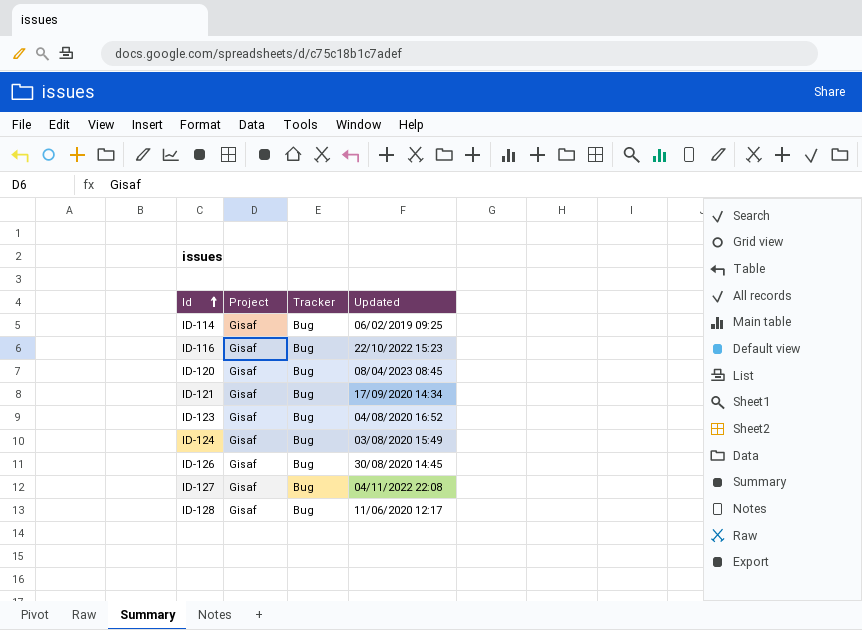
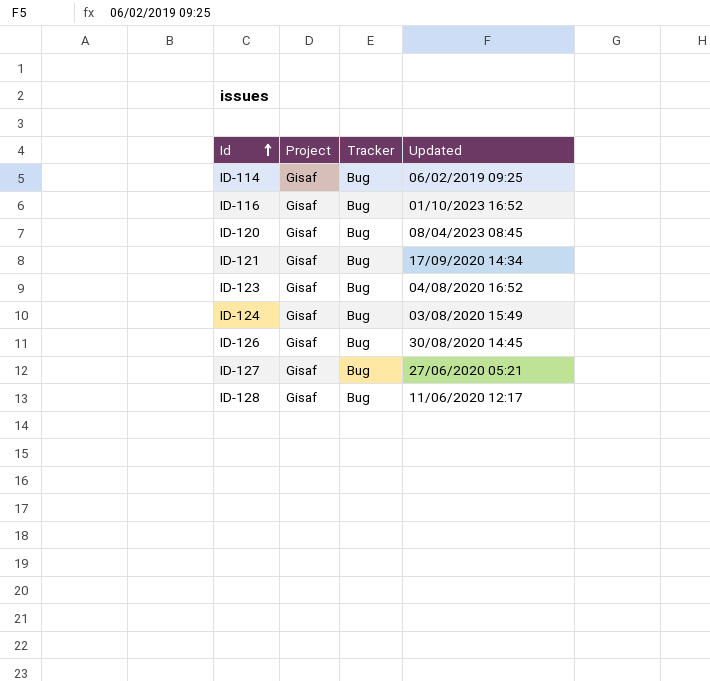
ID-116 | Updated: 22/10/2022 15:23 -> 01/10/2023 16:52
ID-127 | Updated: 04/11/2022 22:08 -> 27/06/2020 05:21

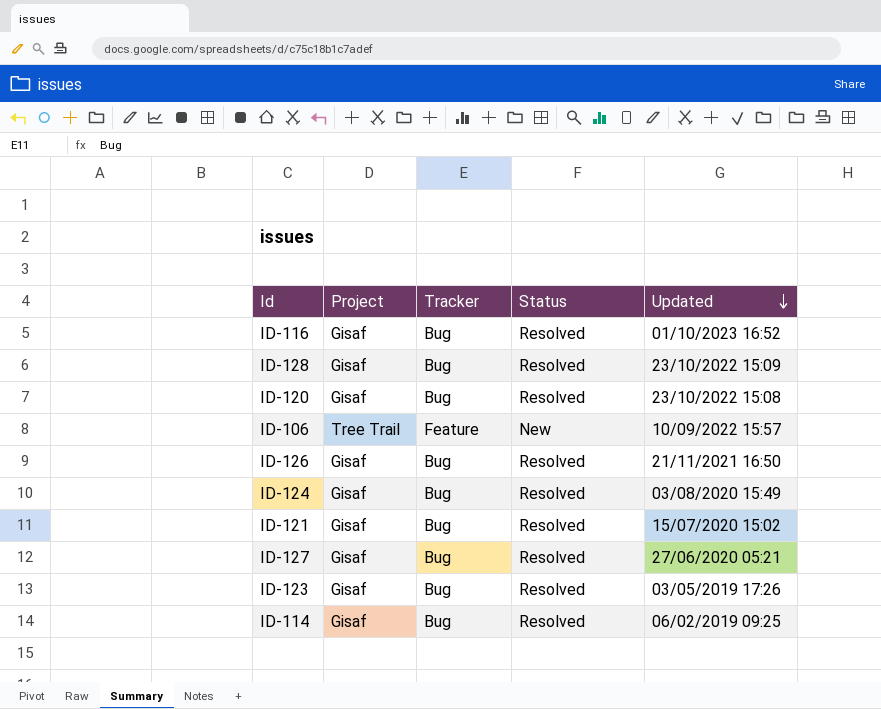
row order: Id ascending -> Updated descending
column Status | position: none -> 4
ID-128 | Updated: 11/06/2020 12:17 -> 23/10/2022 15:09
ID-120 | Updated: 08/04/2023 08:45 -> 23/10/2022 15:08
row ID-106: none -> Tree Trail | Feature | New | 10/09/2022 15:57
ID-126 | Updated: 30/08/2020 14:45 -> 21/11/2021 16:50
ID-121 | Updated: 17/09/2020 14:34 -> 15/07/2020 15:02
ID-123 | Updated: 04/08/2020 16:52 -> 03/05/2019 17:26

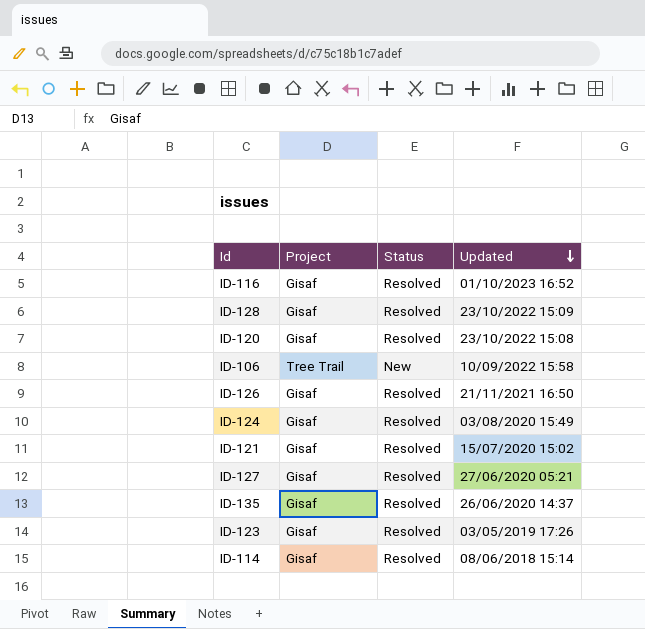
column Tracker | position: 3 -> none
ID-106 | Updated: 10/09/2022 15:57 -> 10/09/2022 15:58
row ID-135: none -> Gisaf | Resolved | 26/06/2020 14:37
ID-114 | Updated: 06/02/2019 09:25 -> 08/06/2018 15:14

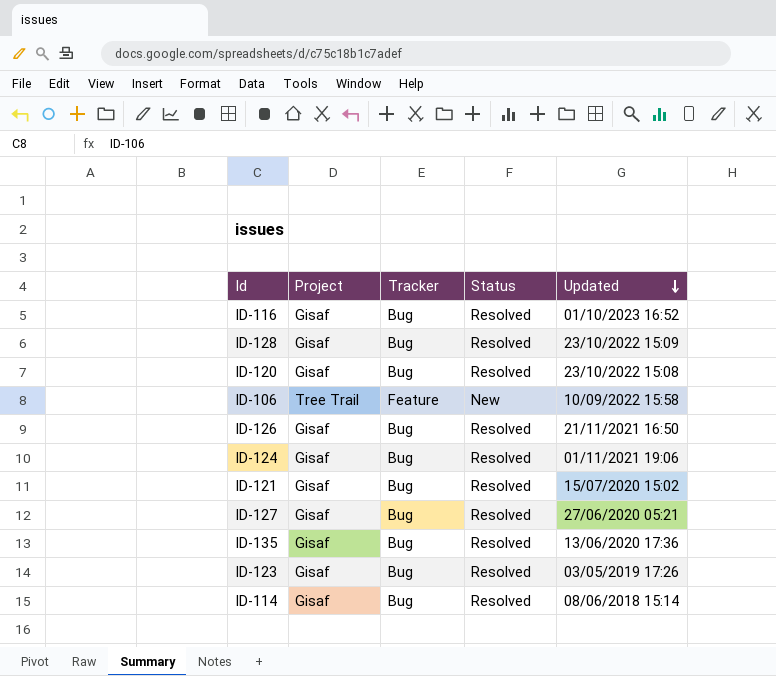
column Tracker | position: none -> 3
ID-124 | Updated: 03/08/2020 15:49 -> 01/11/2021 19:06
ID-135 | Updated: 26/06/2020 14:37 -> 13/06/2020 17:36

